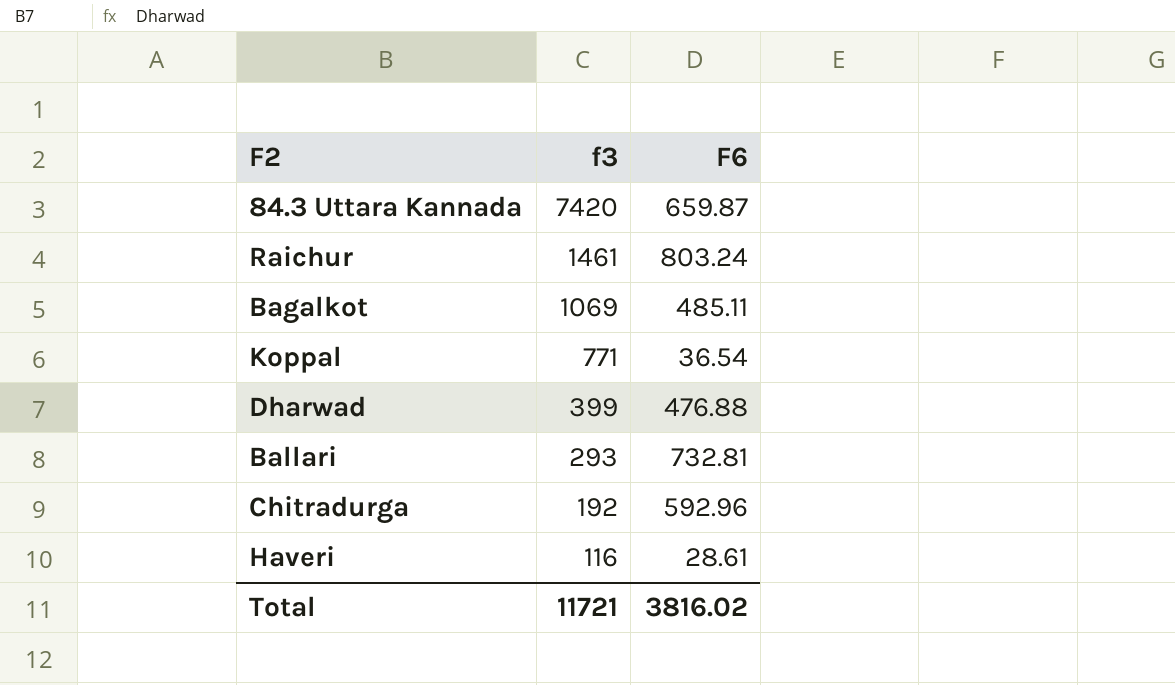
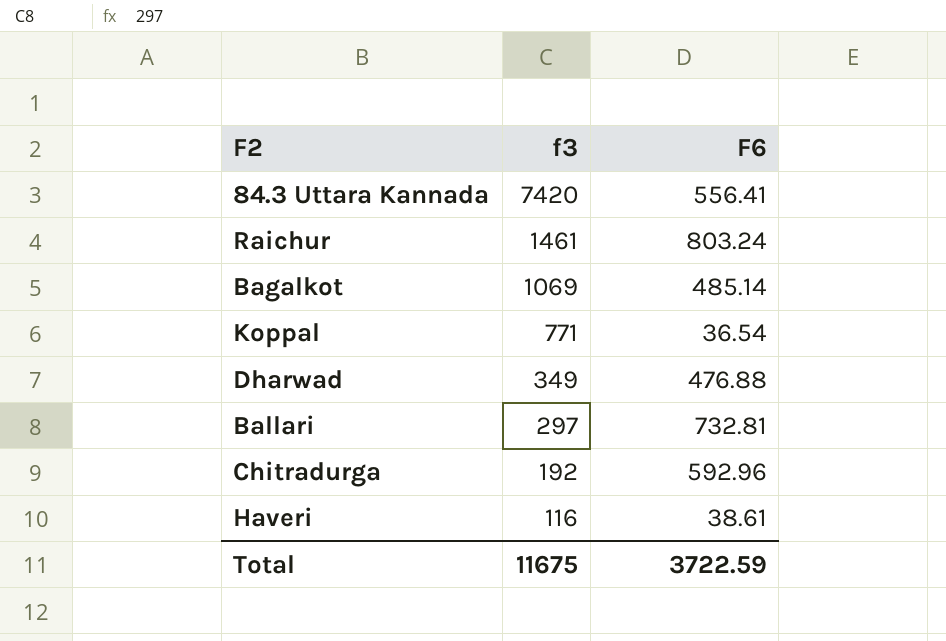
84.3 Uttara Kannada | F6: 659.87 -> 556.41
Bagalkot | F6: 485.11 -> 485.14
Dharwad | f3: 399 -> 349
Ballari | f3: 293 -> 297
Haveri | F6: 28.61 -> 38.61
Total | f3: 11721 -> 11675
Total | F6: 3816.02 -> 3722.59

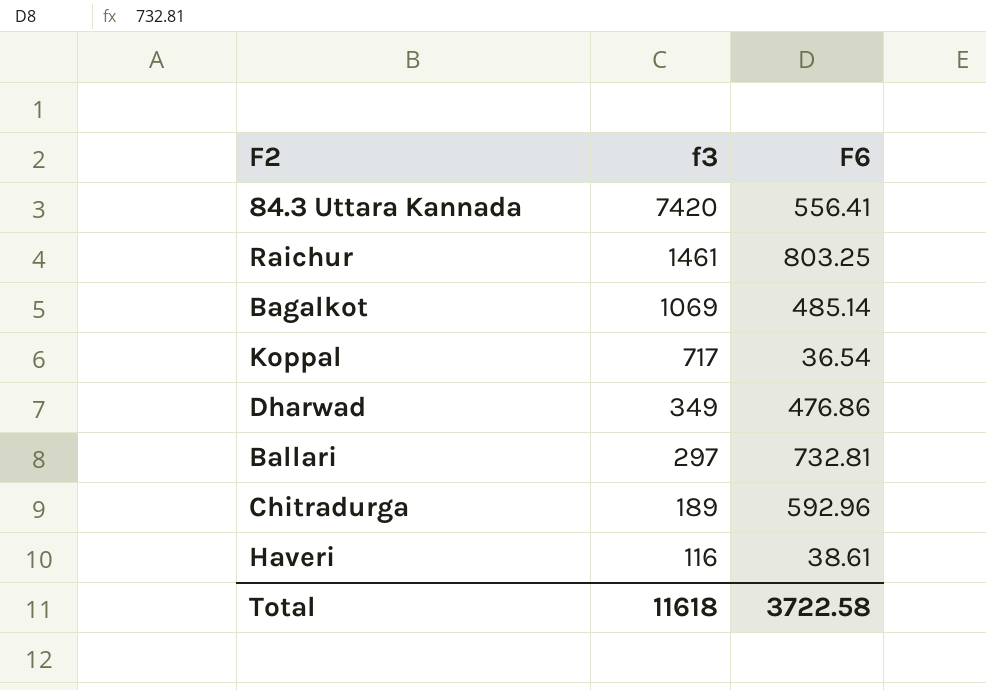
Raichur | F6: 803.24 -> 803.25
Koppal | f3: 771 -> 717
Dharwad | F6: 476.88 -> 476.86
Chitradurga | f3: 192 -> 189
Total | f3: 11675 -> 11618
Total | F6: 3722.59 -> 3722.58

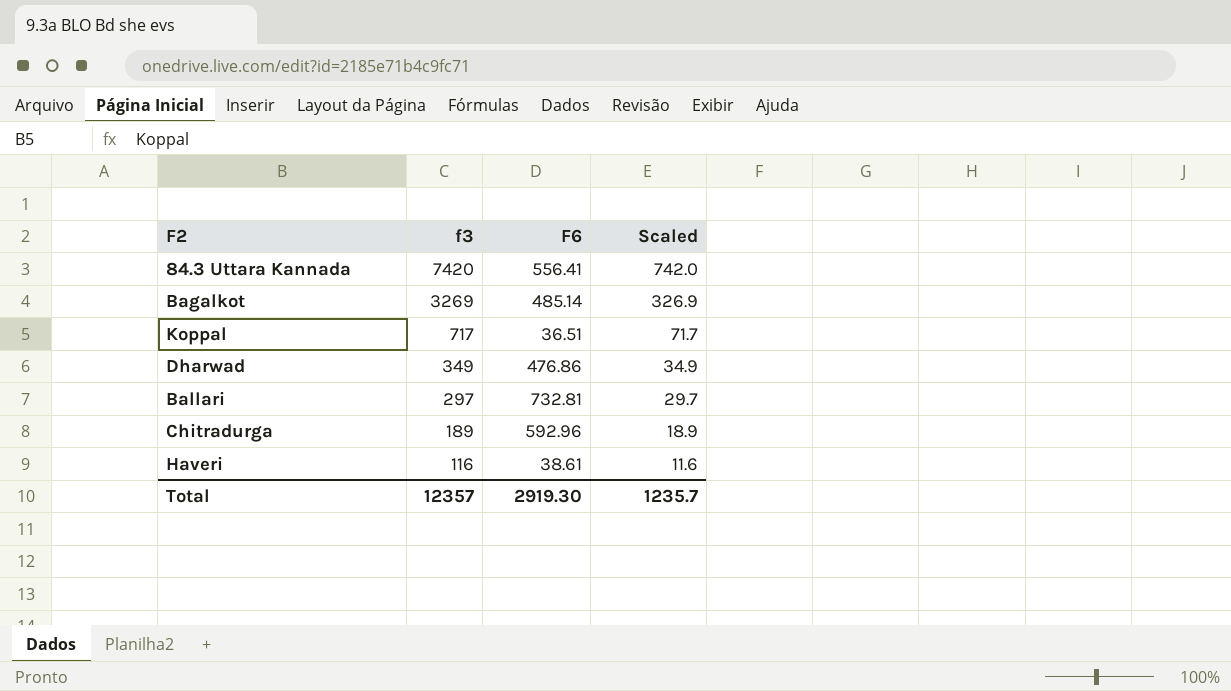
column Scaled | formula: none -> [f3] * 0.1
row Raichur: 1461 | 803.25 -> none
Bagalkot | f3: 1069 -> 3269
Koppal | F6: 36.54 -> 36.51
Total | f3: 11618 -> 12357
Total | F6: 3722.58 -> 2919.30

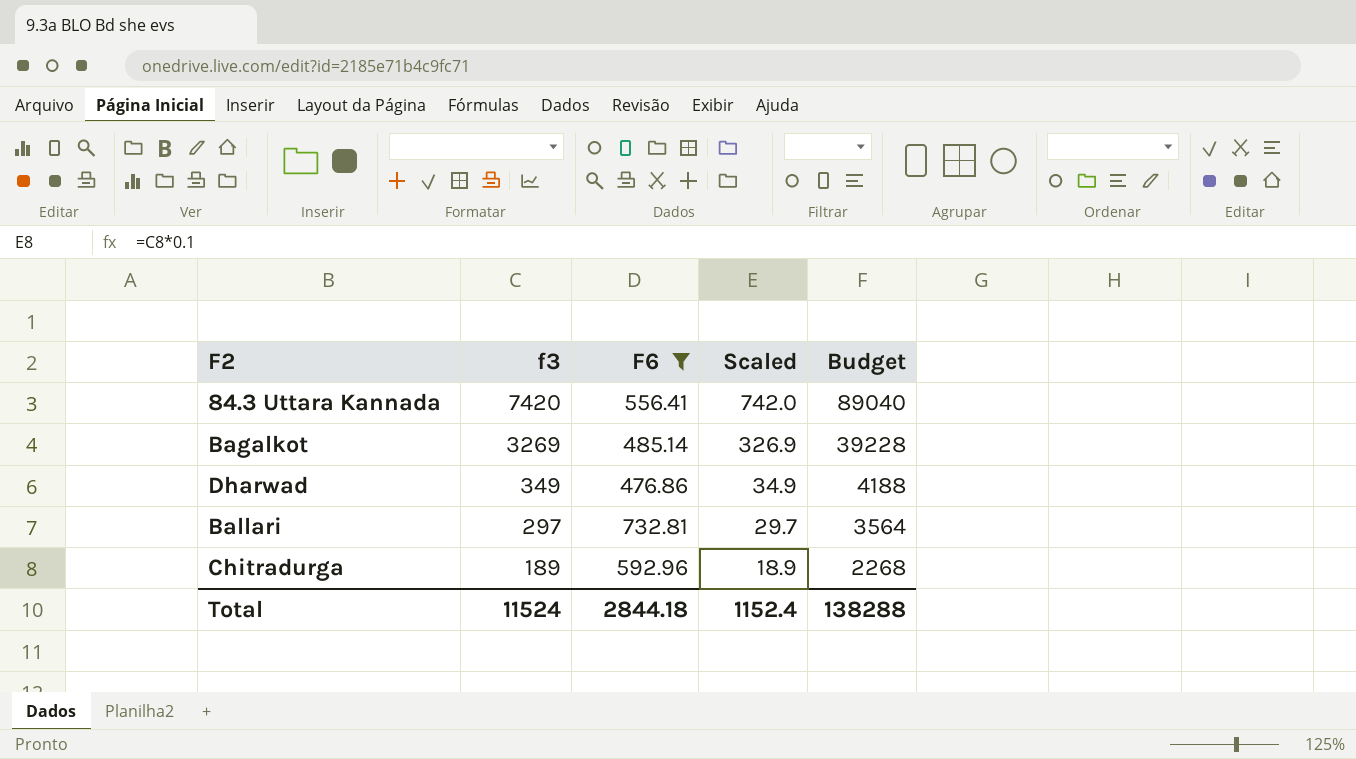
filter: none -> F6 >= 476.86
column Budget | formula: none -> [f3] * 12
Total | f3: 12357 -> 11524
Total | F6: 2919.30 -> 2844.18
Total | Scaled: 1235.7 -> 1152.4

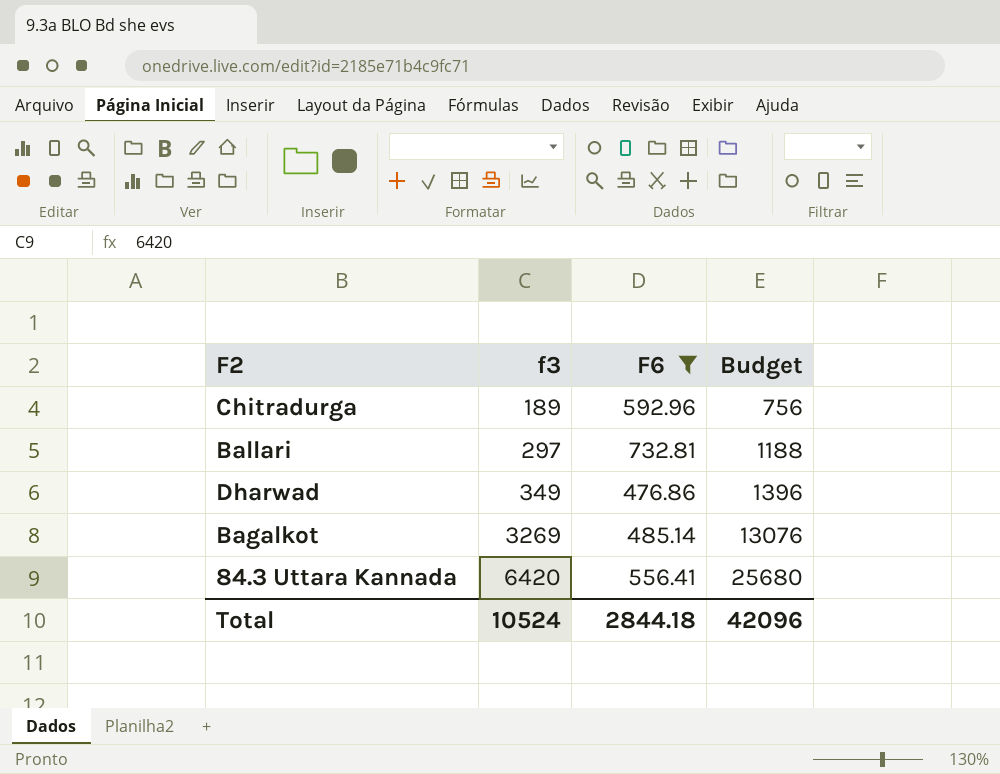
row order: f3 descending -> f3 ascending
column Scaled | formula: [f3] * 0.1 -> none
column Budget | formula: [f3] * 12 -> [f3] * 4
84.3 Uttara Kannada | f3: 7420 -> 6420
Total | f3: 11524 -> 10524
Total | Budget: 138288 -> 42096

